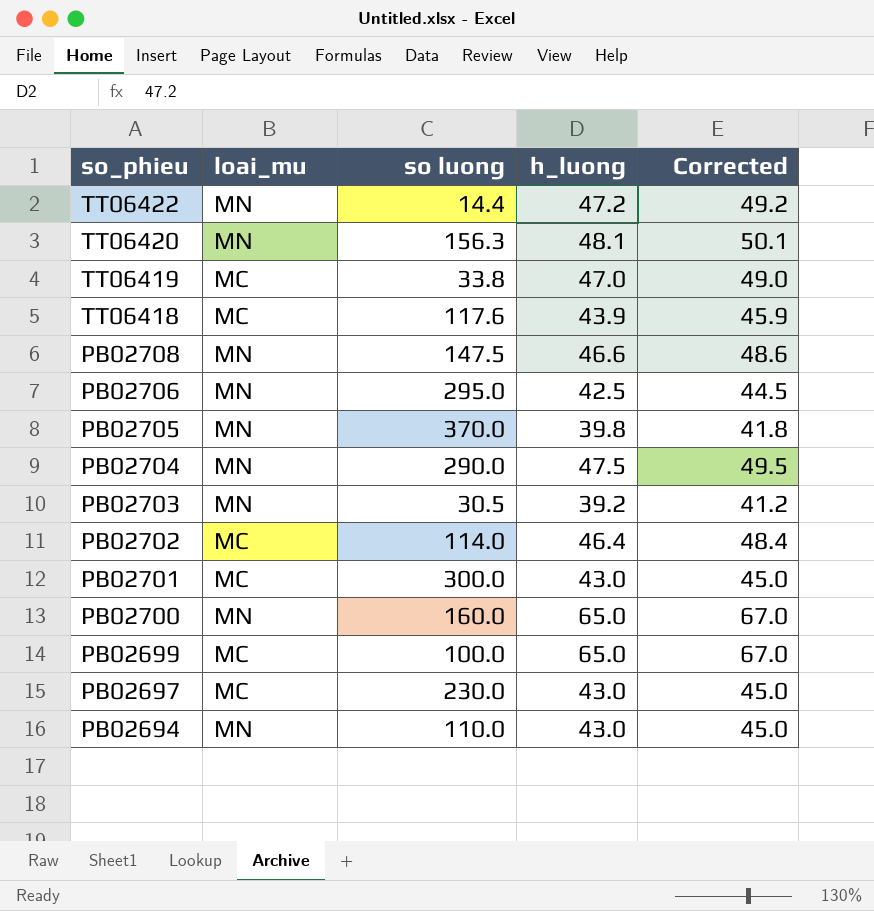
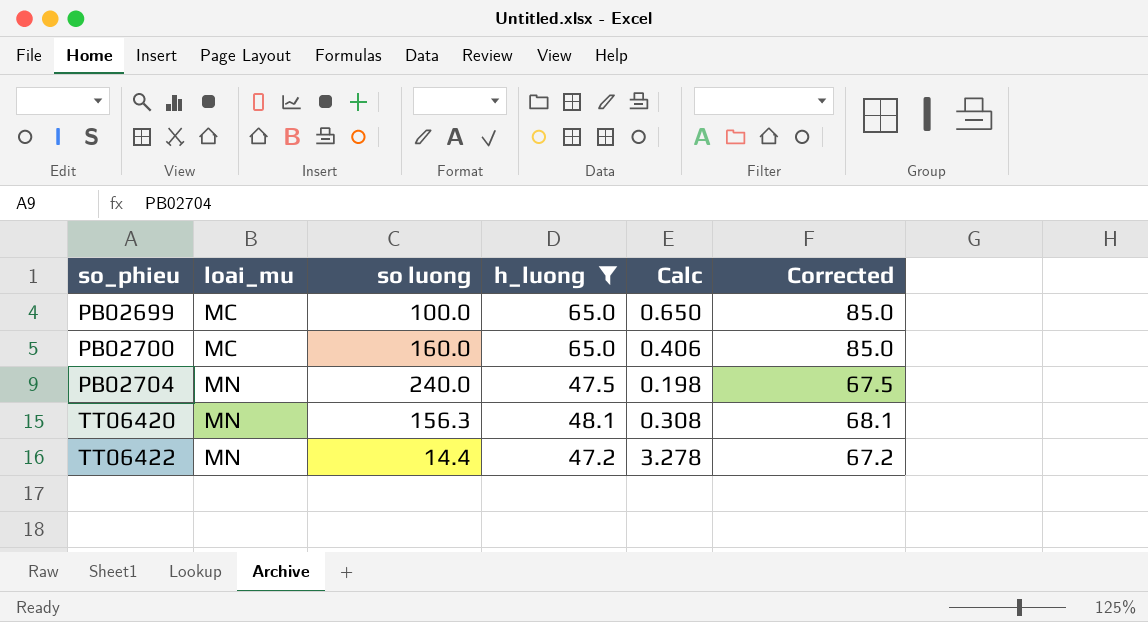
filter: none -> h_luong >= 47.2
row order: so_phieu descending -> so_phieu ascending
column Calc | formula: none -> [h_luong] / [so luong]
column Corrected | formula: [h_luong] + 2 -> [h_luong] + 20
PB02700 | loai_mu: MN -> MC
PB02704 | so luong: 290.0 -> 240.0

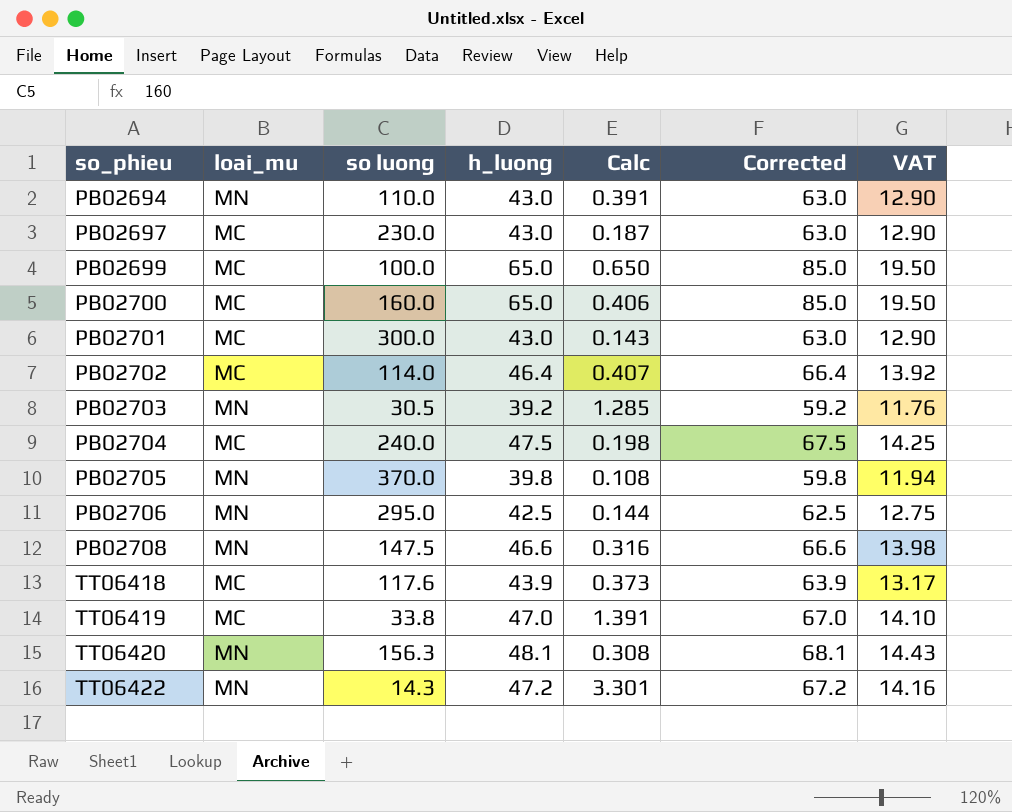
filter: h_luong >= 47.2 -> none
column VAT | formula: none -> [h_luong] * 0.3
PB02704 | loai_mu: MN -> MC
TT06422 | so luong: 14.4 -> 14.3
TT06422 | Calc: 3.278 -> 3.301

